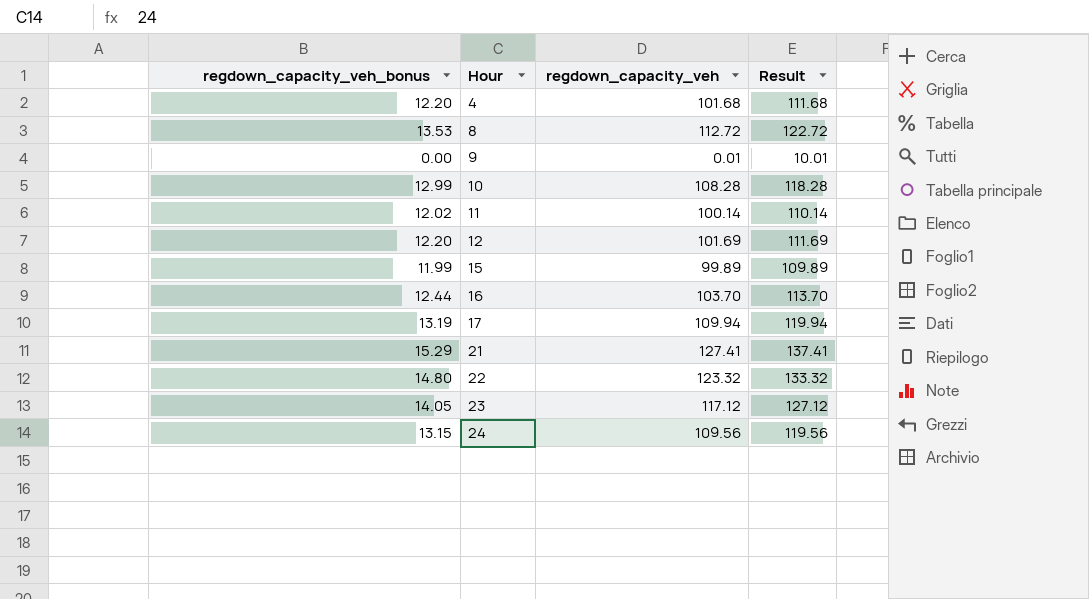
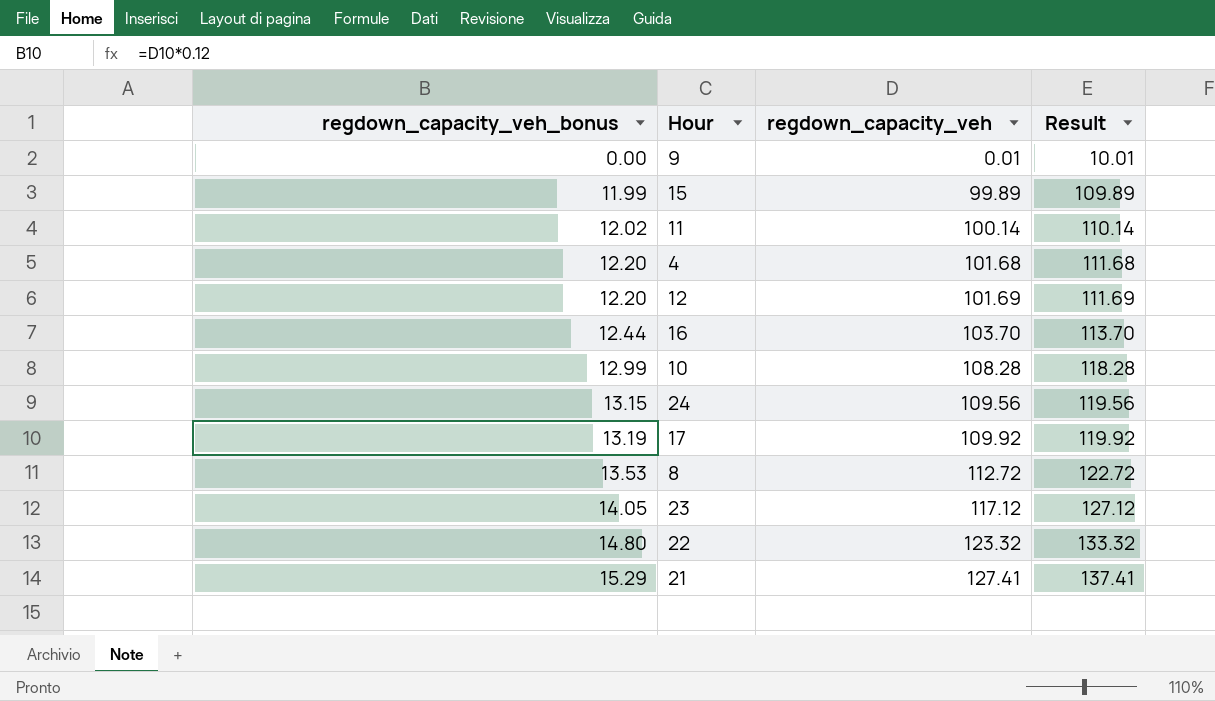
row order: Hour ascending -> regdown_capacity_veh_bonus ascending
17 | regdown_capacity_veh: 109.94 -> 109.92
17 | Result: 119.94 -> 119.92

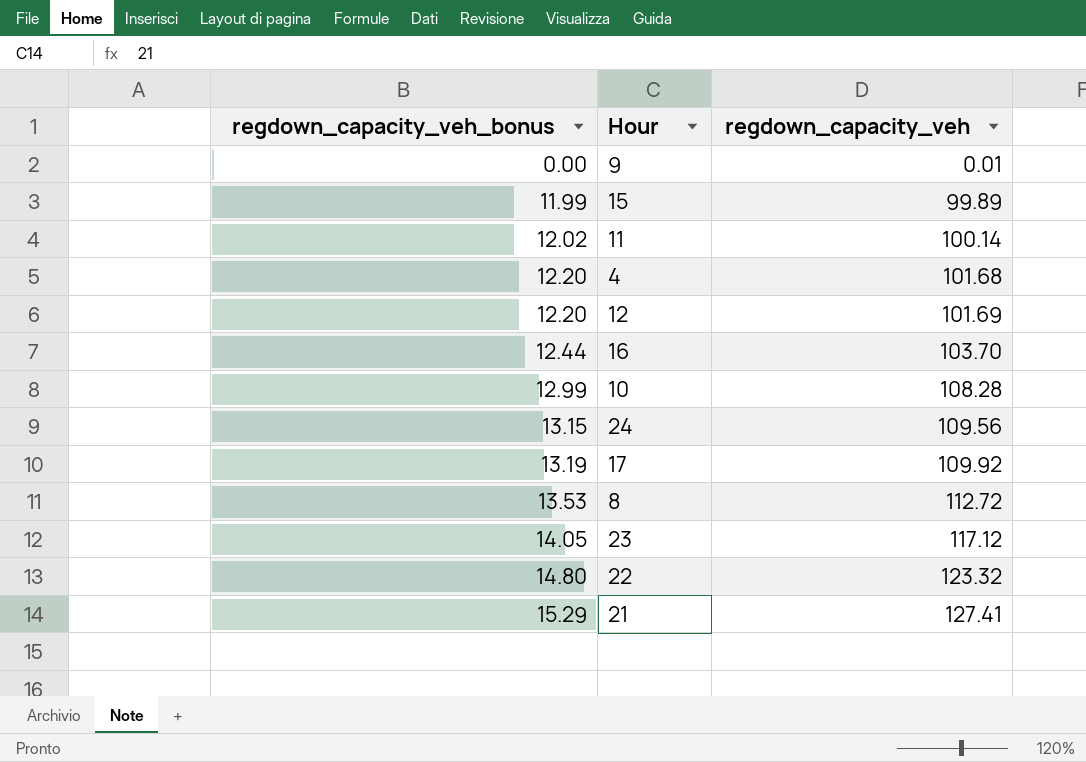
column Result | formula: [regdown_capacity_veh] + 10 -> none

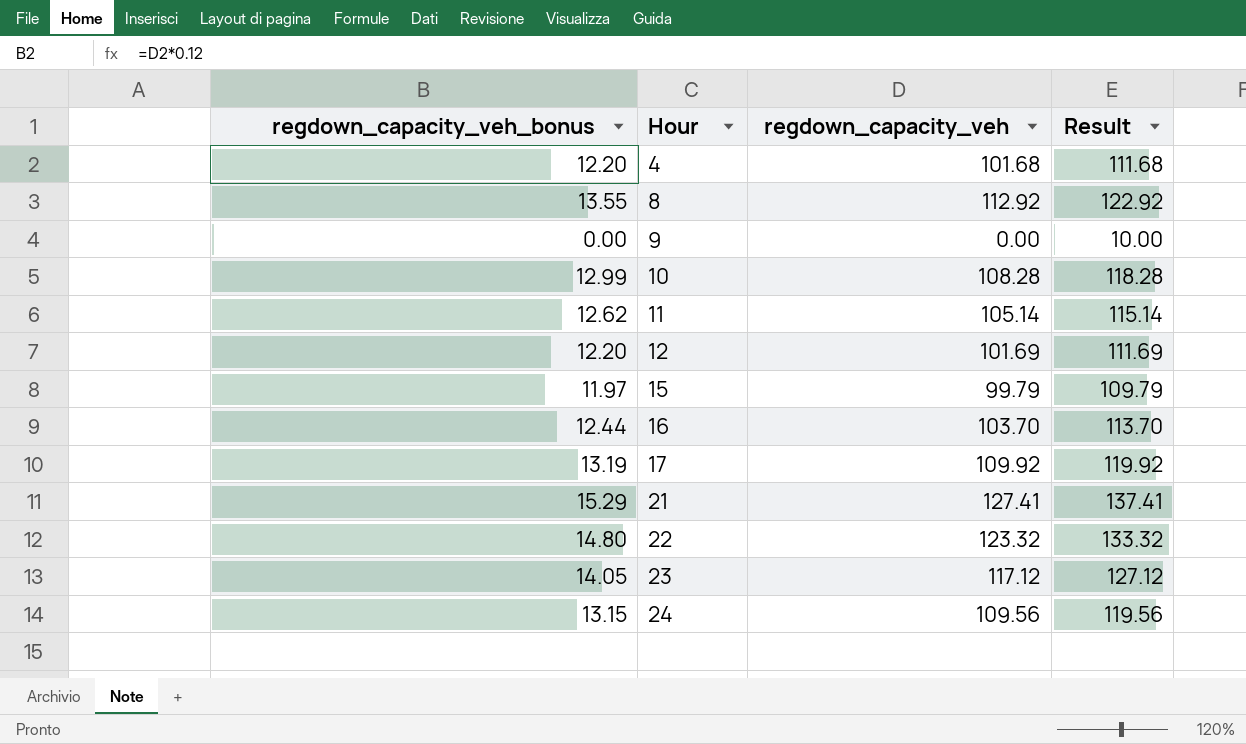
row order: regdown_capacity_veh_bonus ascending -> Hour ascending
column Result | formula: none -> [regdown_capacity_veh] + 10
8 | regdown_capacity_veh_bonus: 13.53 -> 13.55
8 | regdown_capacity_veh: 112.72 -> 112.92
9 | regdown_capacity_veh: 0.01 -> 0.00
11 | regdown_capacity_veh_bonus: 12.02 -> 12.62
11 | regdown_capacity_veh: 100.14 -> 105.14
15 | regdown_capacity_veh_bonus: 11.99 -> 11.97
15 | regdown_capacity_veh: 99.89 -> 99.79

